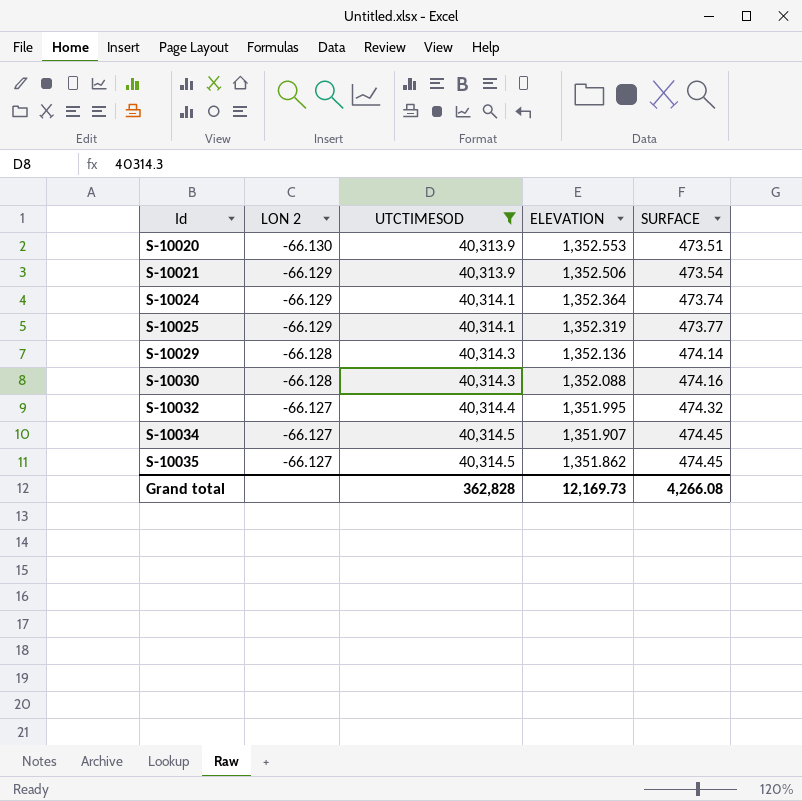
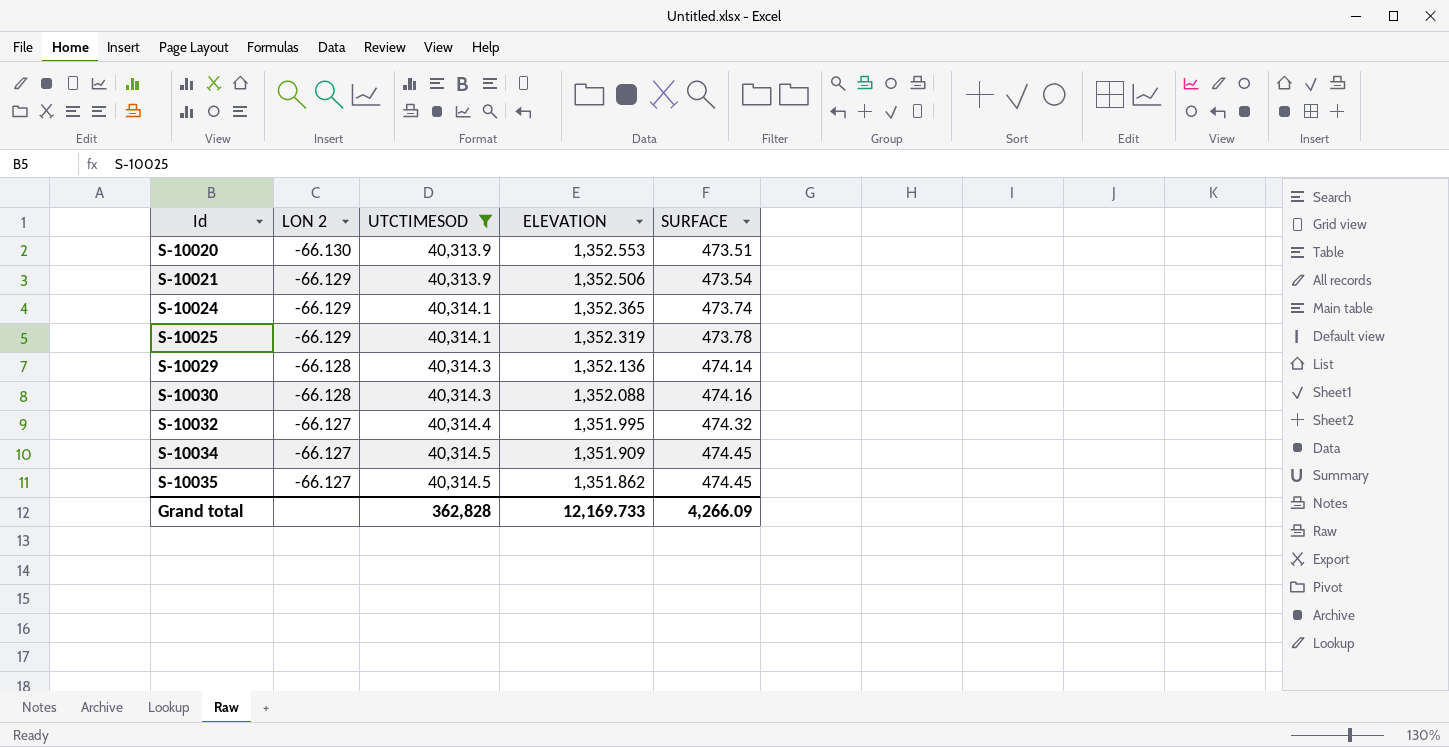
S-10024 | ELEVATION: 1,352.364 -> 1,352.365
S-10025 | SURFACE: 473.77 -> 473.78
S-10034 | ELEVATION: 1,351.907 -> 1,351.909
Grand total | ELEVATION: 12,169.73 -> 12,169.733
Grand total | SURFACE: 4,266.08 -> 4,266.09

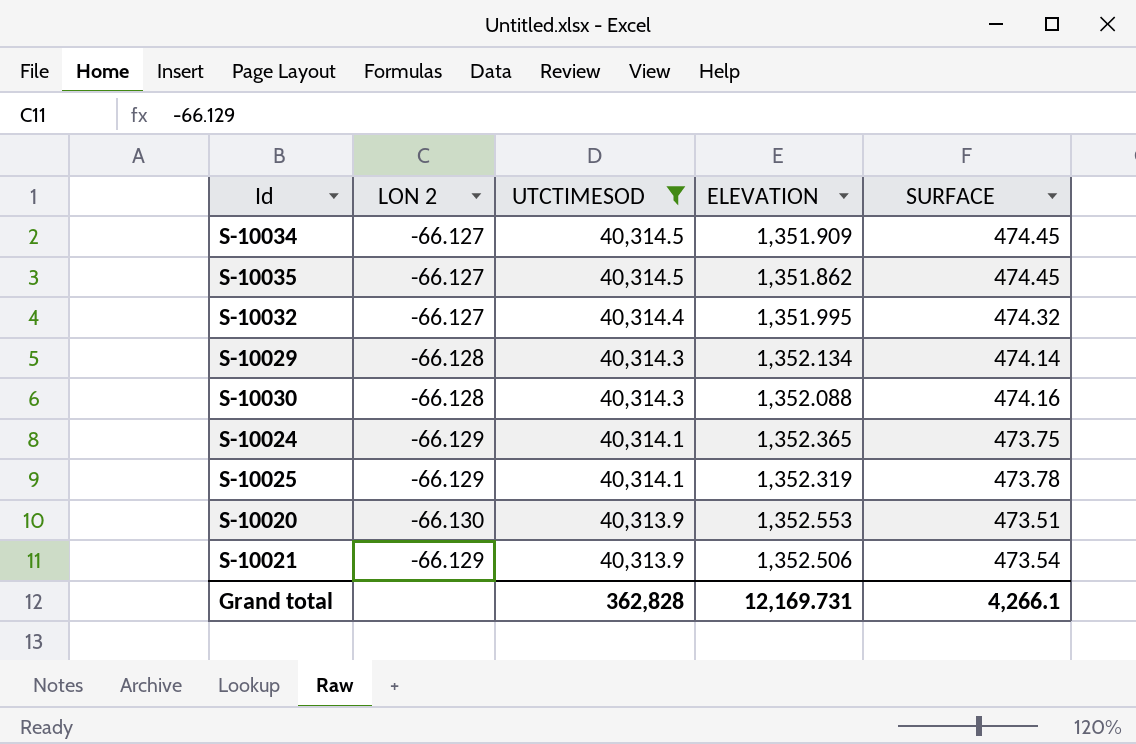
row order: Id ascending -> UTCTIMESOD descending
S-10029 | ELEVATION: 1,352.136 -> 1,352.134
S-10024 | SURFACE: 473.74 -> 473.75
Grand total | ELEVATION: 12,169.733 -> 12,169.731
Grand total | SURFACE: 4,266.09 -> 4,266.1

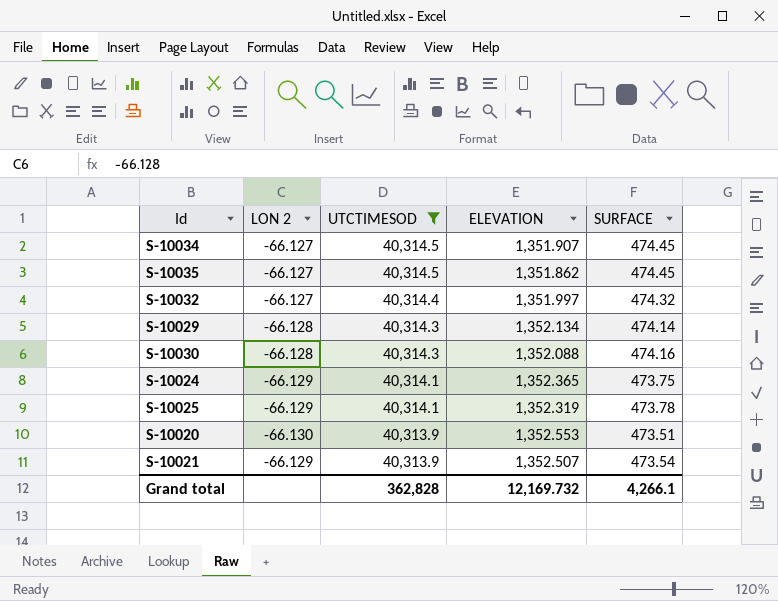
S-10034 | ELEVATION: 1,351.909 -> 1,351.907
S-10032 | ELEVATION: 1,351.995 -> 1,351.997
S-10021 | ELEVATION: 1,352.506 -> 1,352.507
Grand total | ELEVATION: 12,169.731 -> 12,169.732

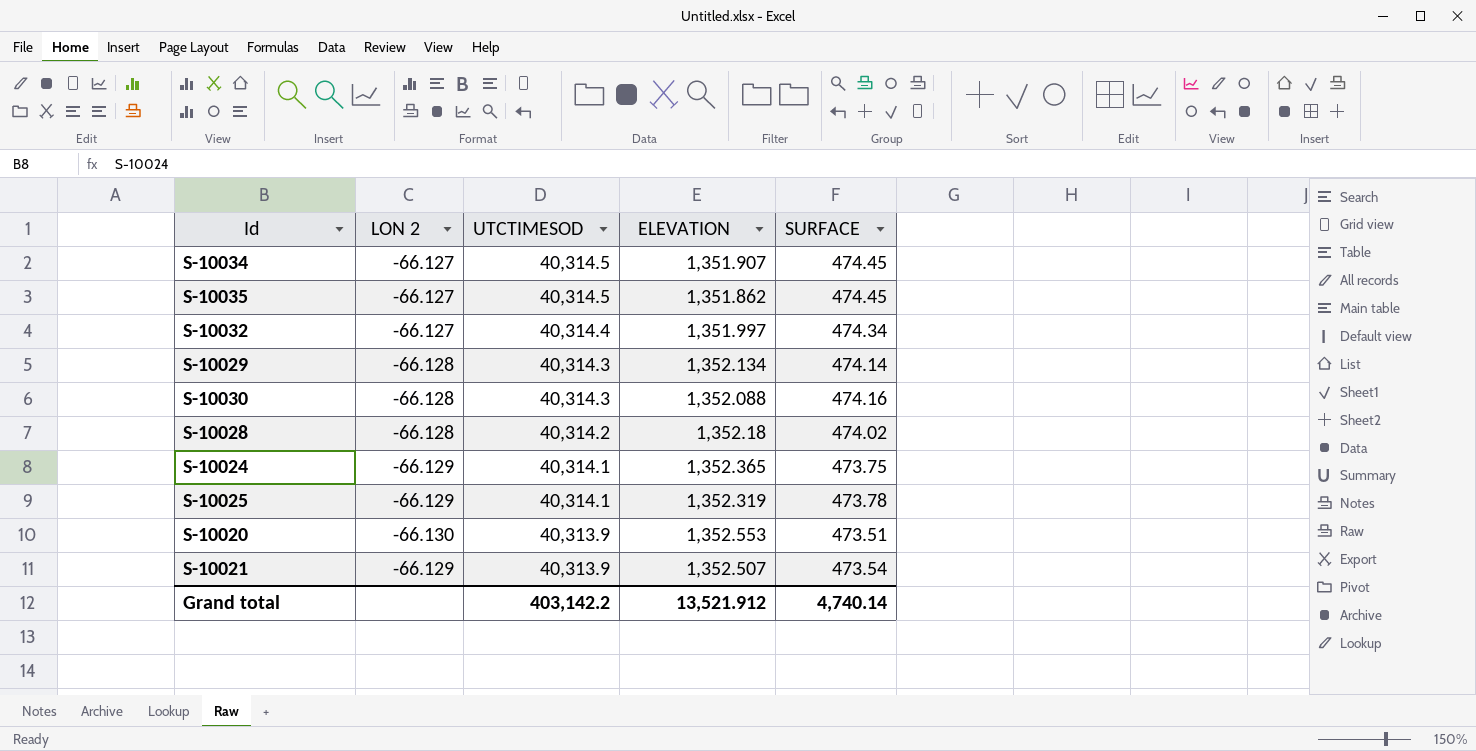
filter: UTCTIMESOD != 40,314.2 -> none
S-10032 | SURFACE: 474.32 -> 474.34
Grand total | UTCTIMESOD: 362,828 -> 403,142.2
Grand total | ELEVATION: 12,169.732 -> 13,521.912
Grand total | SURFACE: 4,266.1 -> 4,740.14

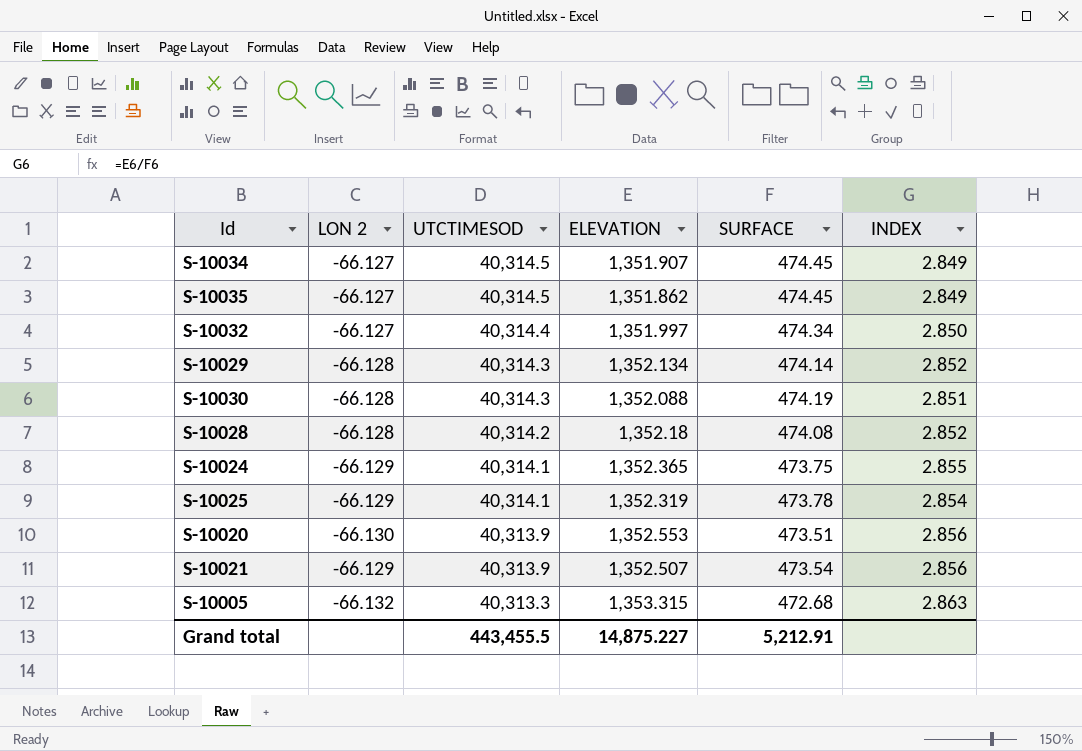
column INDEX | formula: none -> [ELEVATION] / [SURFACE]
S-10030 | SURFACE: 474.16 -> 474.19
S-10028 | SURFACE: 474.02 -> 474.08
row S-10005: none -> -66.132 | 40,313.3 | 1,353.315 | 472.68 | 2.863
Grand total | UTCTIMESOD: 403,142.2 -> 443,455.5
Grand total | ELEVATION: 13,521.912 -> 14,875.227
Grand total | SURFACE: 4,740.14 -> 5,212.91

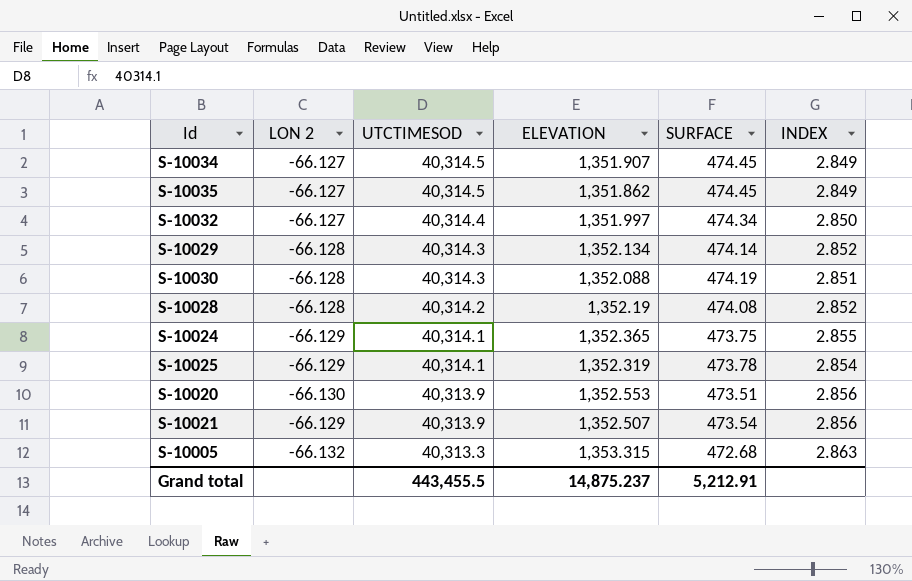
S-10028 | ELEVATION: 1,352.18 -> 1,352.19
Grand total | ELEVATION: 14,875.227 -> 14,875.237

